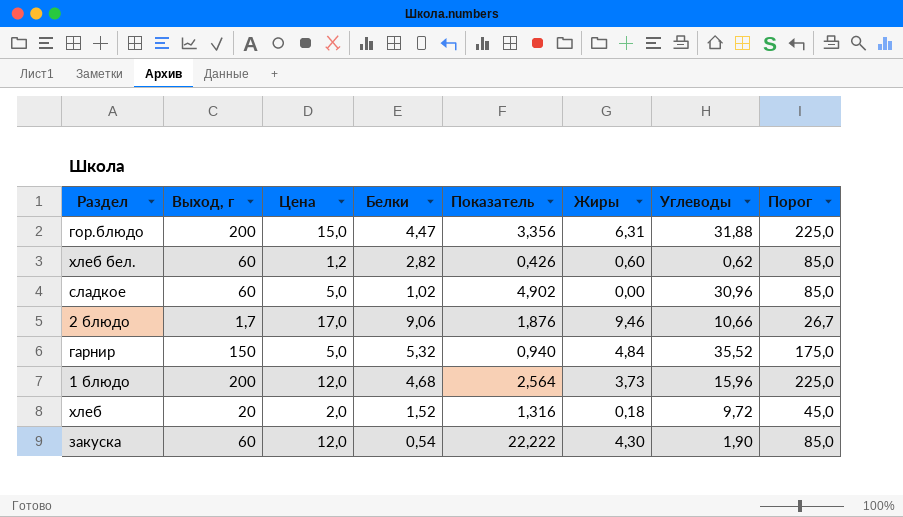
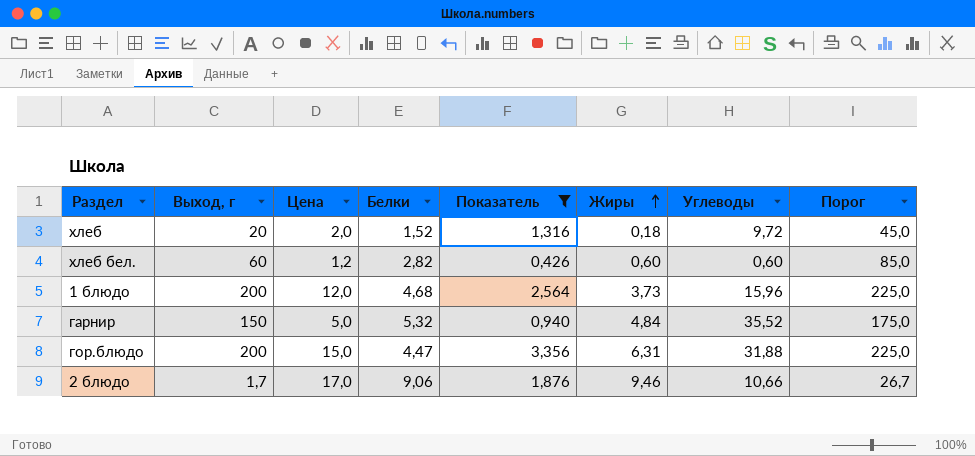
filter: none -> Показатель <= 3,356
row order: none -> Жиры ascending
хлеб бел. | Углеводы: 0,62 -> 0,60

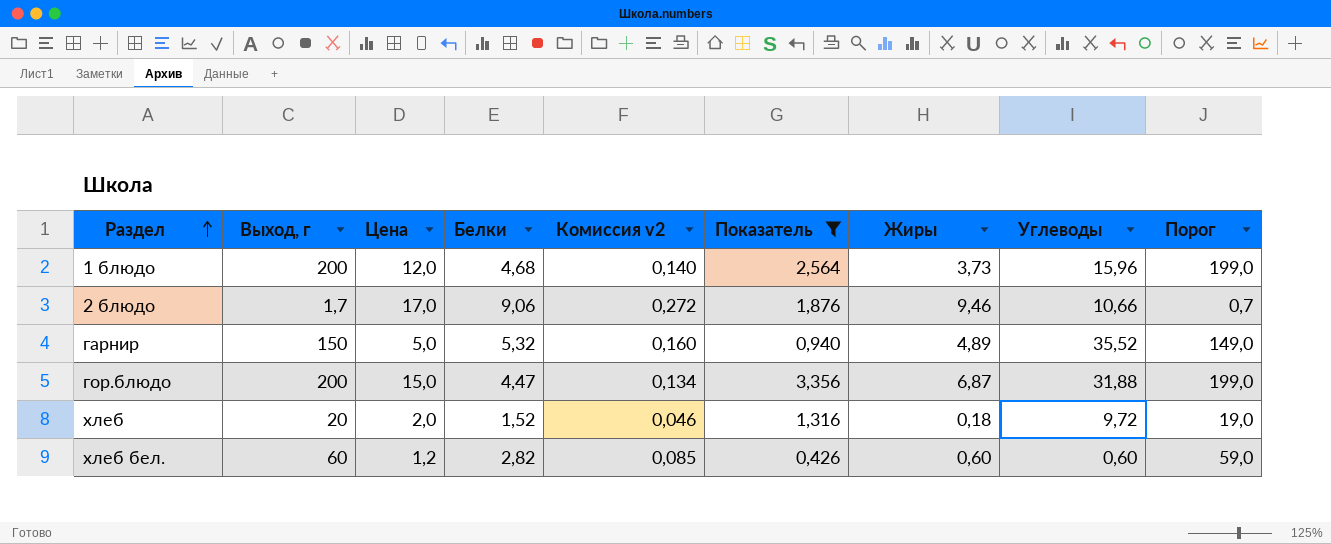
row order: Жиры ascending -> Раздел ascending
column Комиссия v2 | formula: none -> [Белки] * 0,03
column Порог | formula: [Выход, г] + 25 -> [Выход, г] - 1
гарнир | Жиры: 4,84 -> 4,89
гор.блюдо | Жиры: 6,31 -> 6,87

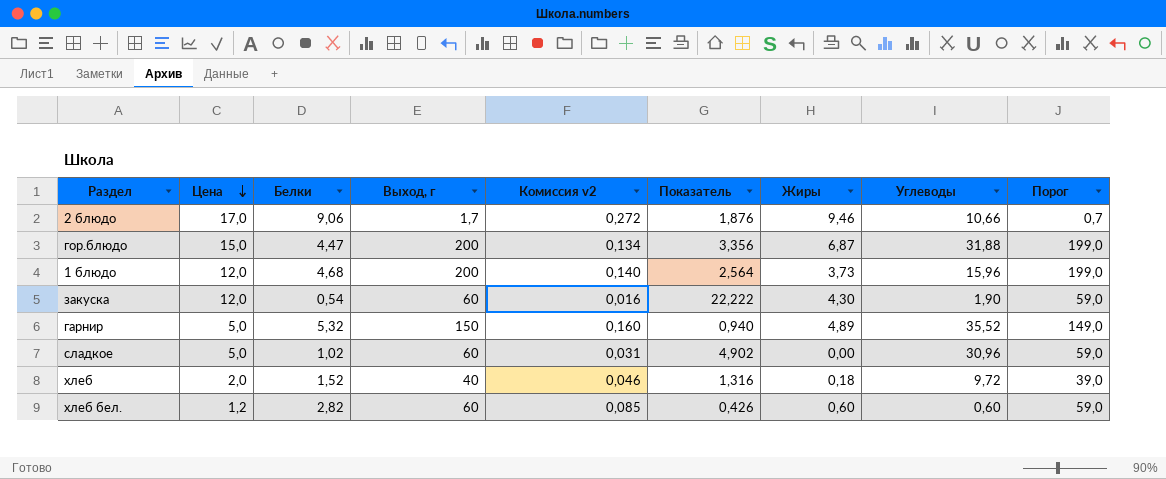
filter: Показатель <= 3,356 -> none
row order: Раздел ascending -> Цена descending
column Выход, г | position: 2 -> 4
хлеб | Выход, г: 20 -> 40
хлеб | Порог: 19,0 -> 39,0

